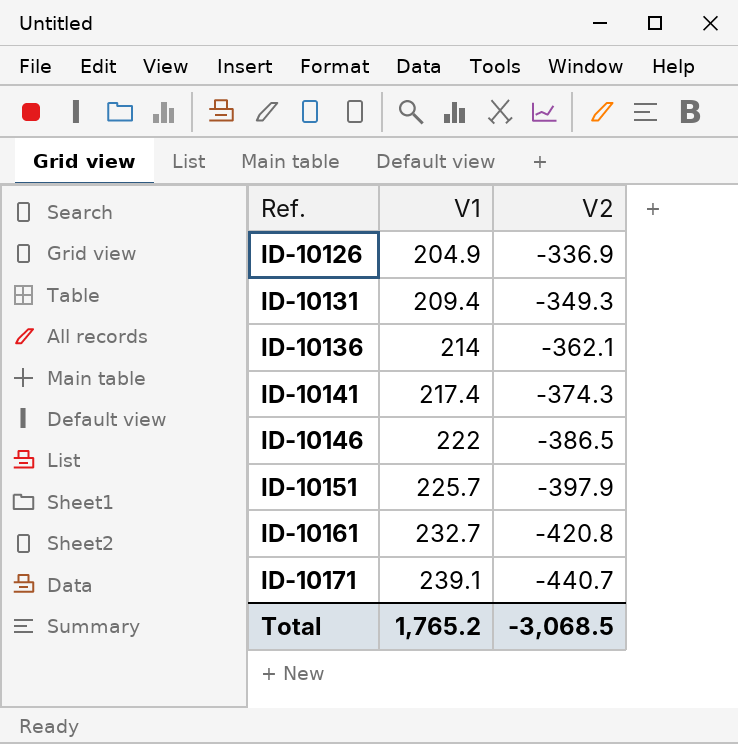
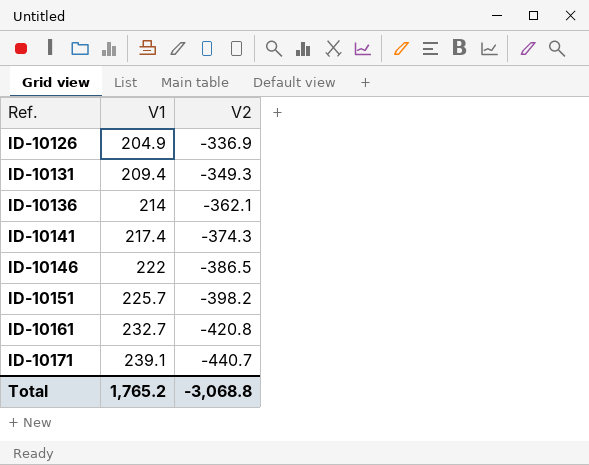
ID-10151 | V2: -397.9 -> -398.2
Total | V2: -3,068.5 -> -3,068.8

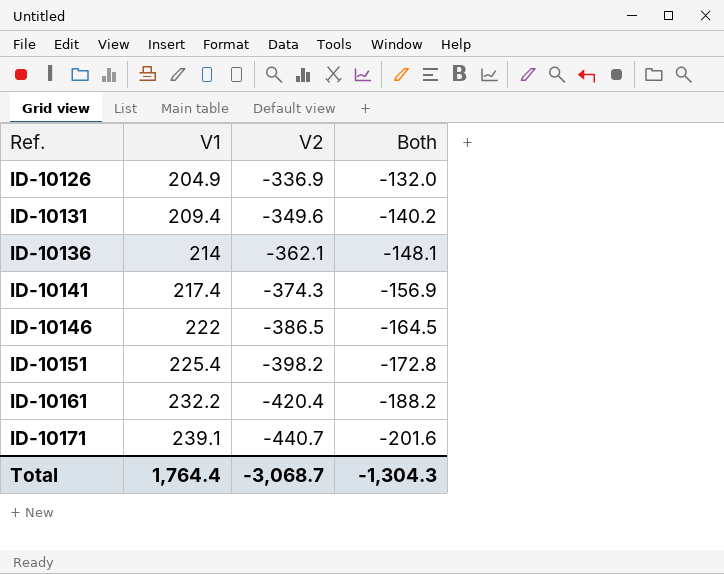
column Both | formula: none -> [V1] + [V2]
ID-10131 | V2: -349.3 -> -349.6
ID-10151 | V1: 225.7 -> 225.4
ID-10161 | V1: 232.7 -> 232.2
ID-10161 | V2: -420.8 -> -420.4
Total | V1: 1,765.2 -> 1,764.4
Total | V2: -3,068.8 -> -3,068.7

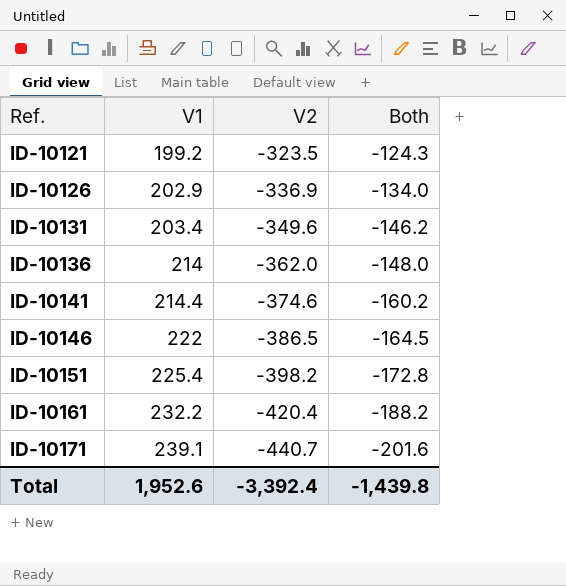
row ID-10121: none -> 199.2 | -323.5 | -124.3
ID-10126 | V1: 204.9 -> 202.9
ID-10126 | Both: -132.0 -> -134.0
ID-10131 | V1: 209.4 -> 203.4
ID-10131 | Both: -140.2 -> -146.2
ID-10136 | V2: -362.1 -> -362.0
ID-10136 | Both: -148.1 -> -148.0
ID-10141 | V1: 217.4 -> 214.4
ID-10141 | V2: -374.3 -> -374.6
ID-10141 | Both: -156.9 -> -160.2
Total | V1: 1,764.4 -> 1,952.6
Total | V2: -3,068.7 -> -3,392.4
Total | Both: -1,304.3 -> -1,439.8

